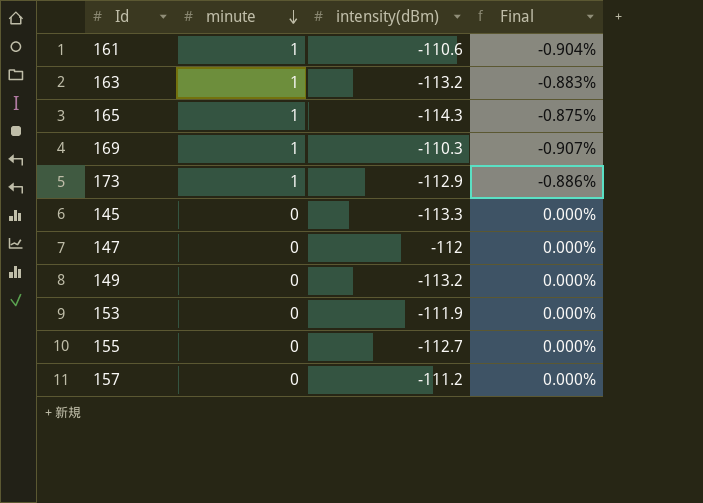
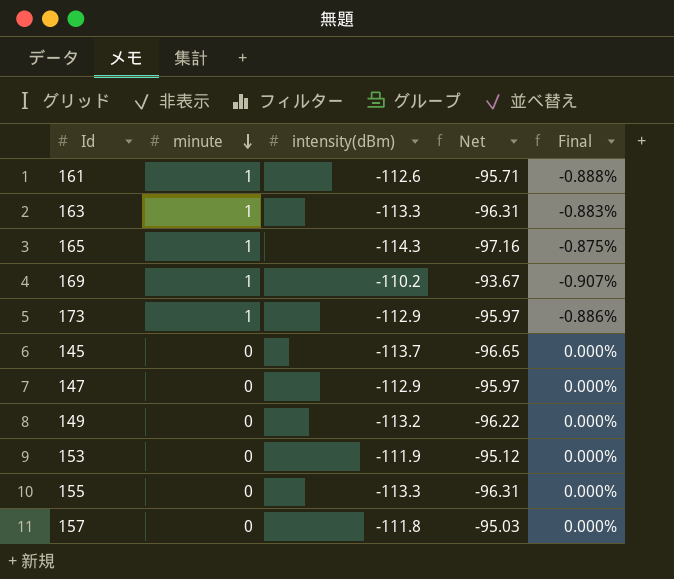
column Net | formula: none -> [intensity(dBm)] * 0.85
161 | intensity(dBm): -110.6 -> -112.6
161 | Final: -0.904% -> -0.888%
163 | intensity(dBm): -113.2 -> -113.3
169 | intensity(dBm): -110.3 -> -110.2
145 | intensity(dBm): -113.3 -> -113.7
147 | intensity(dBm): -112 -> -112.9
155 | intensity(dBm): -112.7 -> -113.3
157 | intensity(dBm): -111.2 -> -111.8

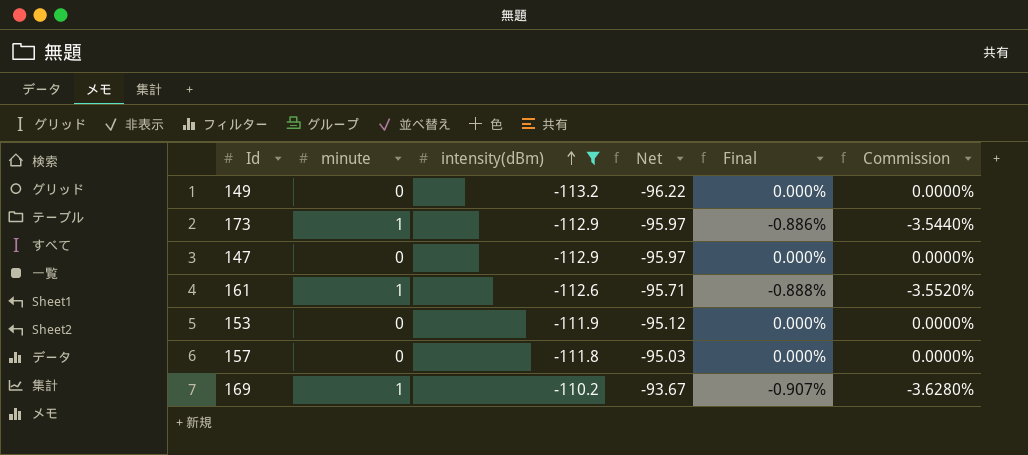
filter: none -> intensity(dBm) >= -113.2
row order: minute descending -> intensity(dBm) ascending
column Commission | formula: none -> [Final] * 4

